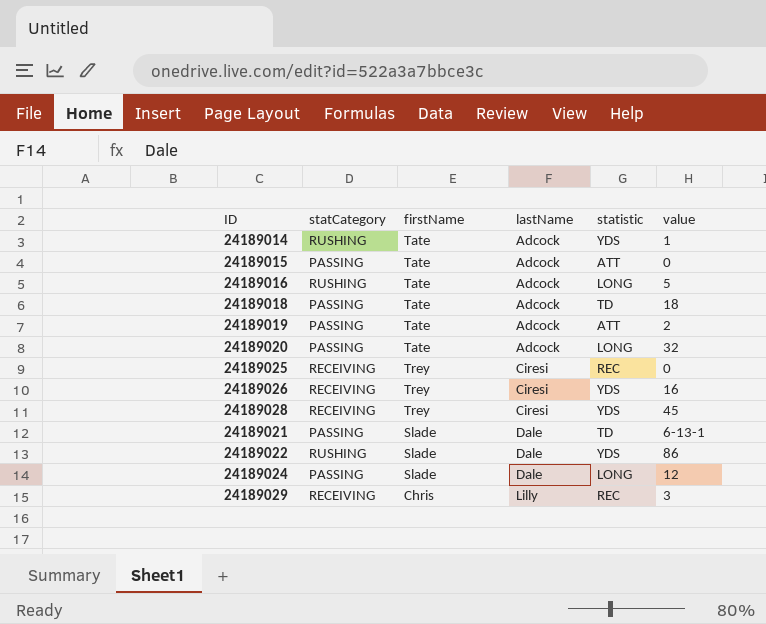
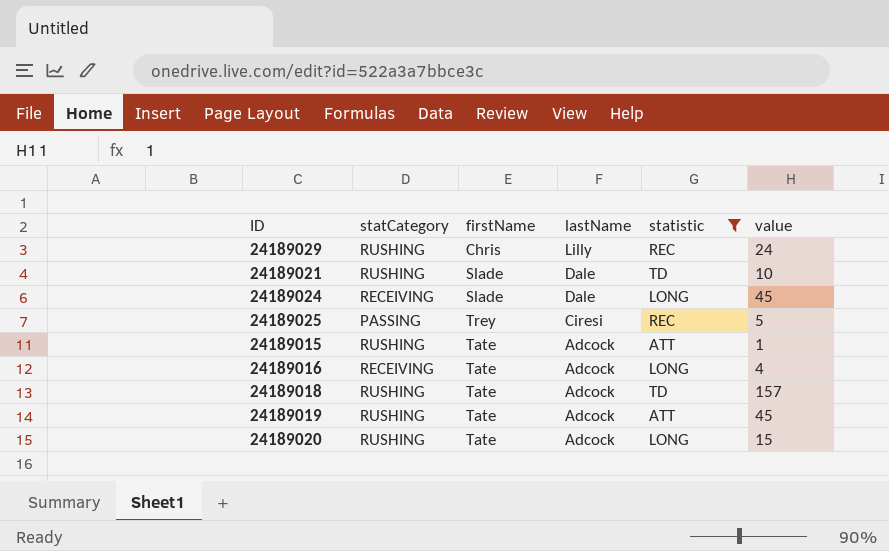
filter: none -> statistic != YDS
row order: lastName ascending -> lastName descending
24189029 | statCategory: RECEIVING -> RUSHING
24189029 | value: 3 -> 24
24189021 | statCategory: PASSING -> RUSHING
24189021 | value: 6-13-1 -> 10
24189024 | statCategory: PASSING -> RECEIVING
24189024 | value: 12 -> 45
24189025 | statCategory: RECEIVING -> PASSING
24189025 | value: 0 -> 5
24189015 | statCategory: PASSING -> RUSHING
24189015 | value: 0 -> 1
24189016 | statCategory: RUSHING -> RECEIVING
24189016 | value: 5 -> 4
24189018 | statCategory: PASSING -> RUSHING
24189018 | value: 18 -> 157
24189019 | statCategory: PASSING -> RUSHING
24189019 | value: 2 -> 45
24189020 | statCategory: PASSING -> RUSHING
24189020 | value: 32 -> 15

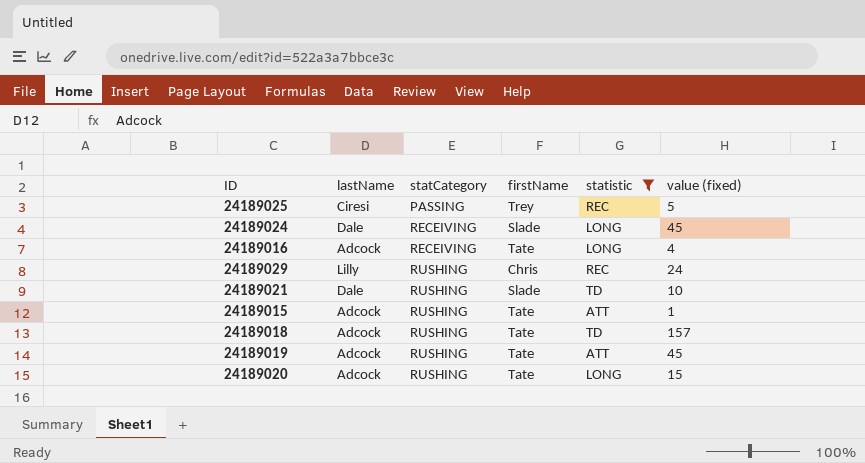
row order: lastName descending -> statCategory ascending
column lastName | position: 4 -> 2
column name: value -> value (fixed)

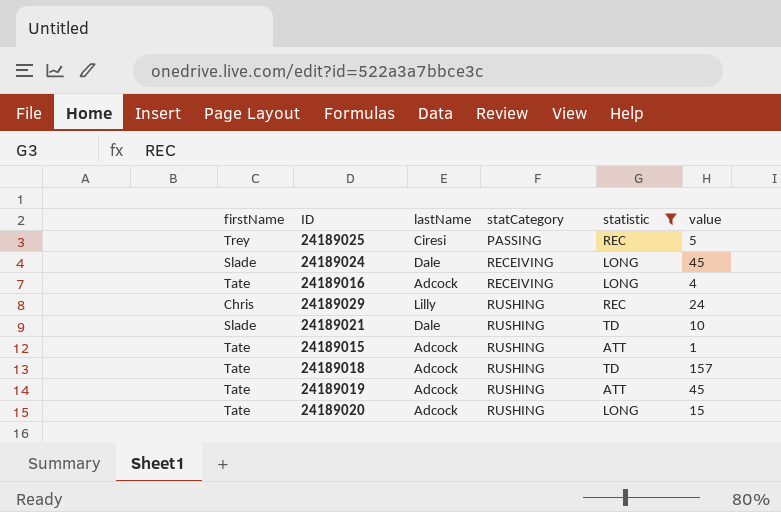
column firstName | position: 4 -> 1
column name: value (fixed) -> value

